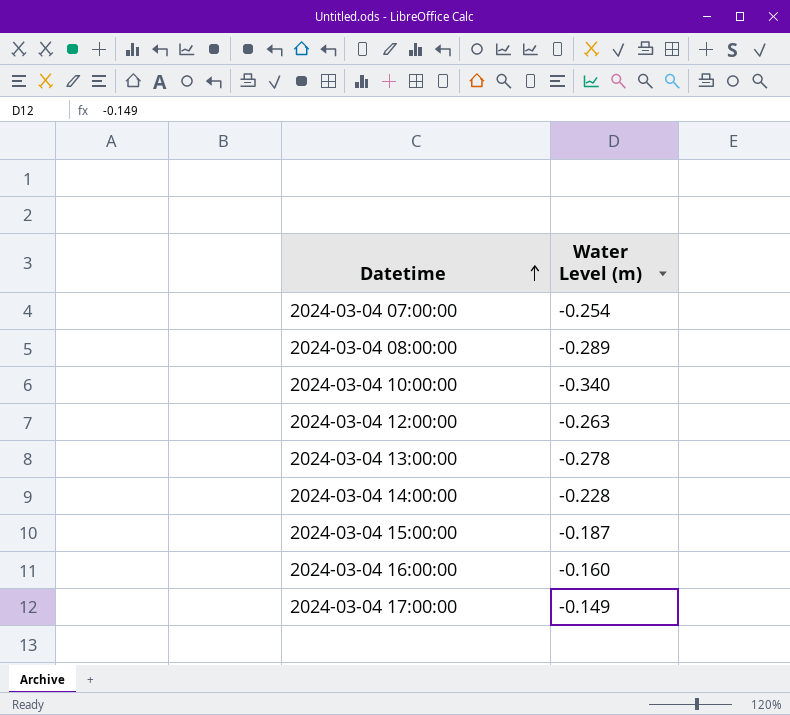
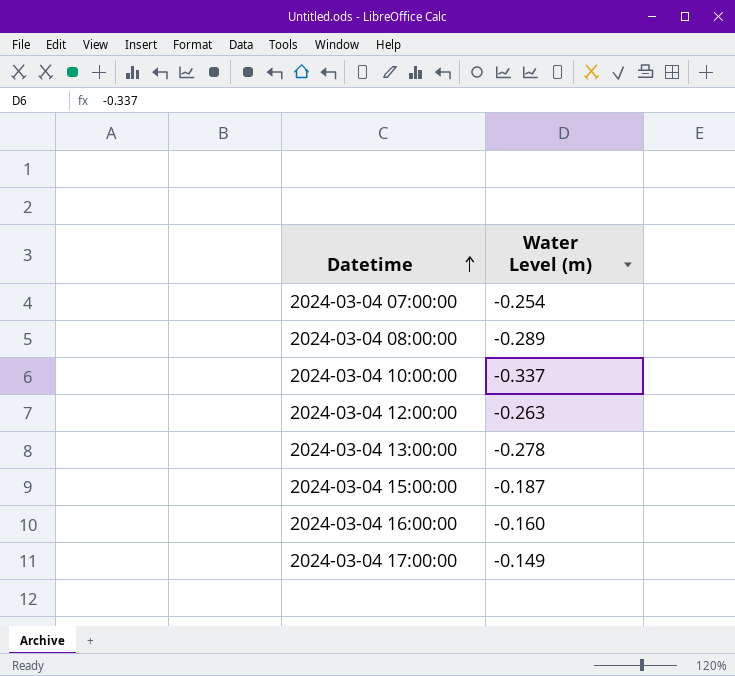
row 2024-03-04 14:00:00: -0.228 -> none
2024-03-04 10:00:00 | Water Level (m): -0.340 -> -0.337

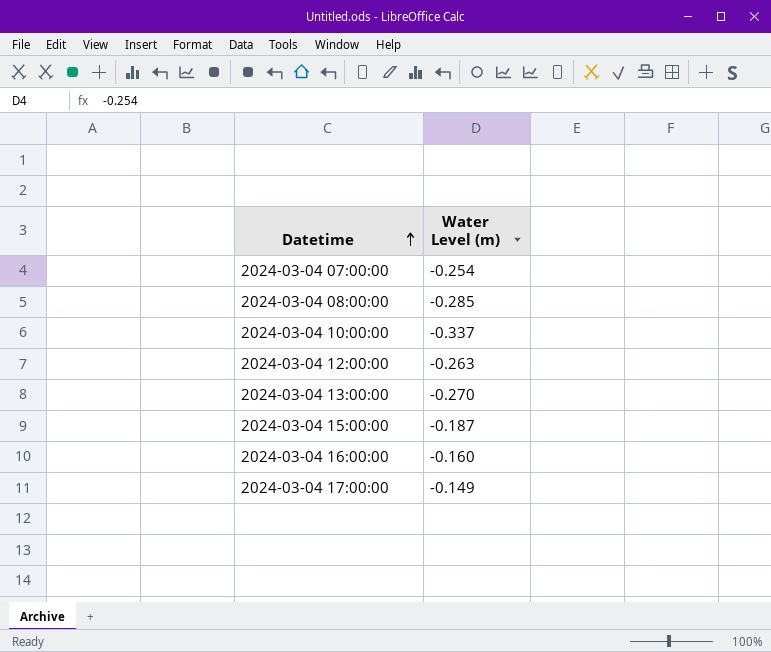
2024-03-04 08:00:00 | Water Level (m): -0.289 -> -0.285
2024-03-04 13:00:00 | Water Level (m): -0.278 -> -0.270

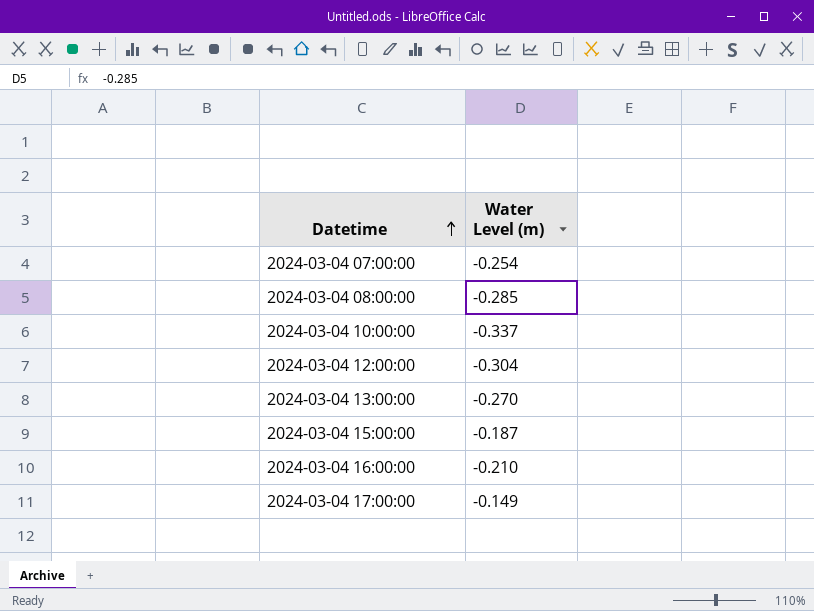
2024-03-04 12:00:00 | Water Level (m): -0.263 -> -0.304
2024-03-04 16:00:00 | Water Level (m): -0.160 -> -0.210

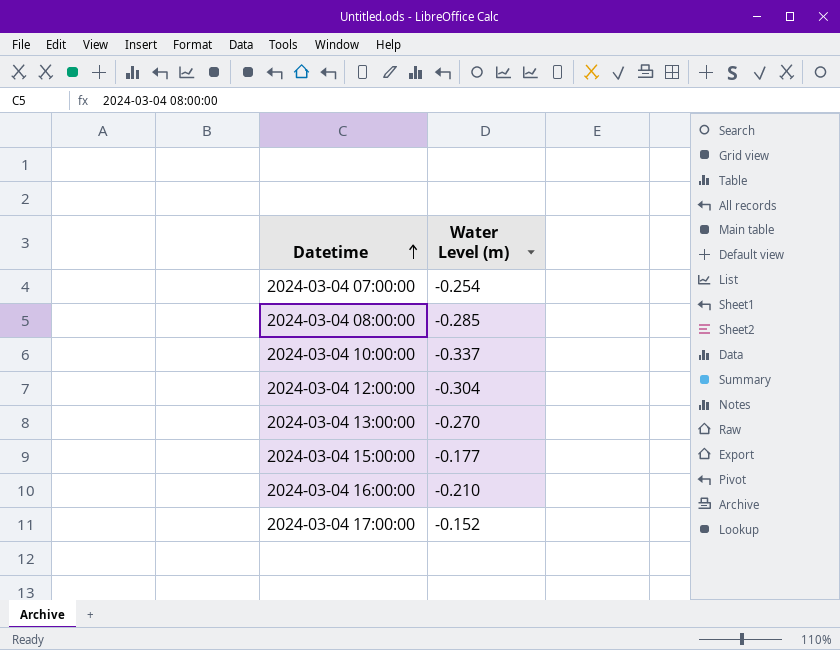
2024-03-04 15:00:00 | Water Level (m): -0.187 -> -0.177
2024-03-04 17:00:00 | Water Level (m): -0.149 -> -0.152

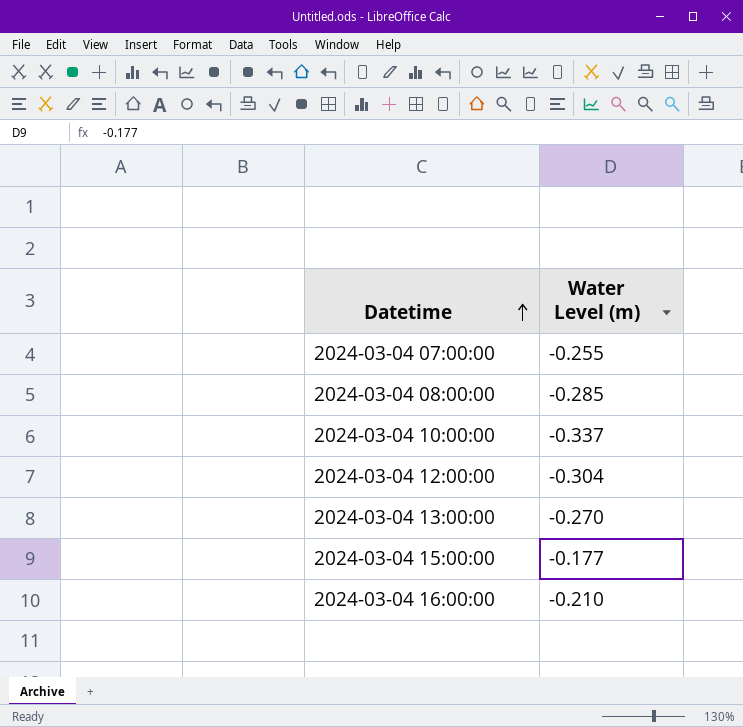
row 2024-03-04 17:00:00: -0.152 -> none
2024-03-04 07:00:00 | Water Level (m): -0.254 -> -0.255

